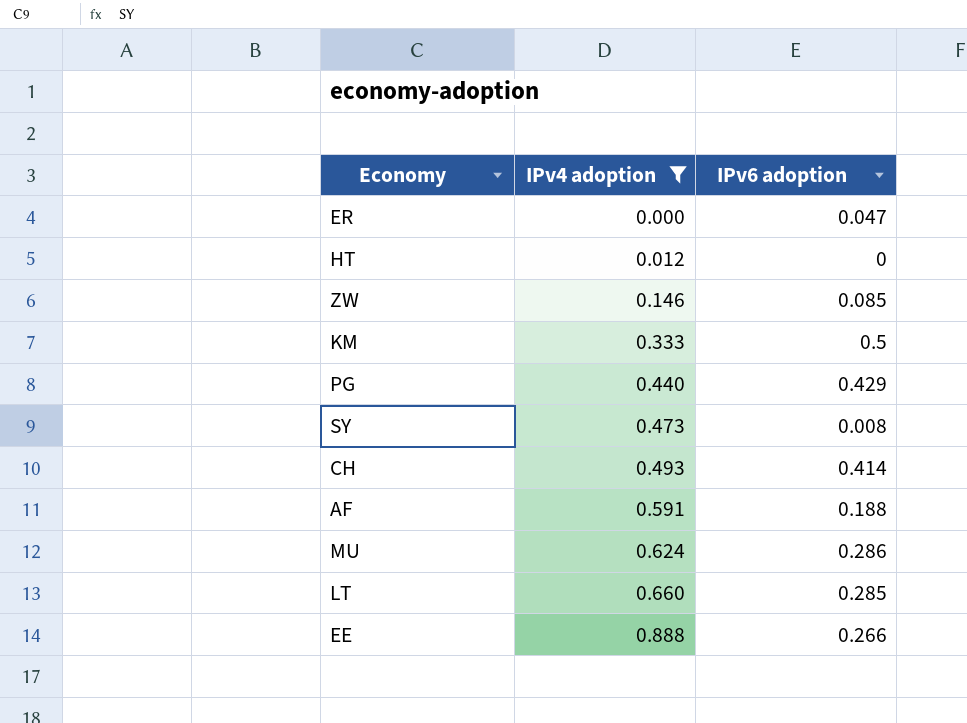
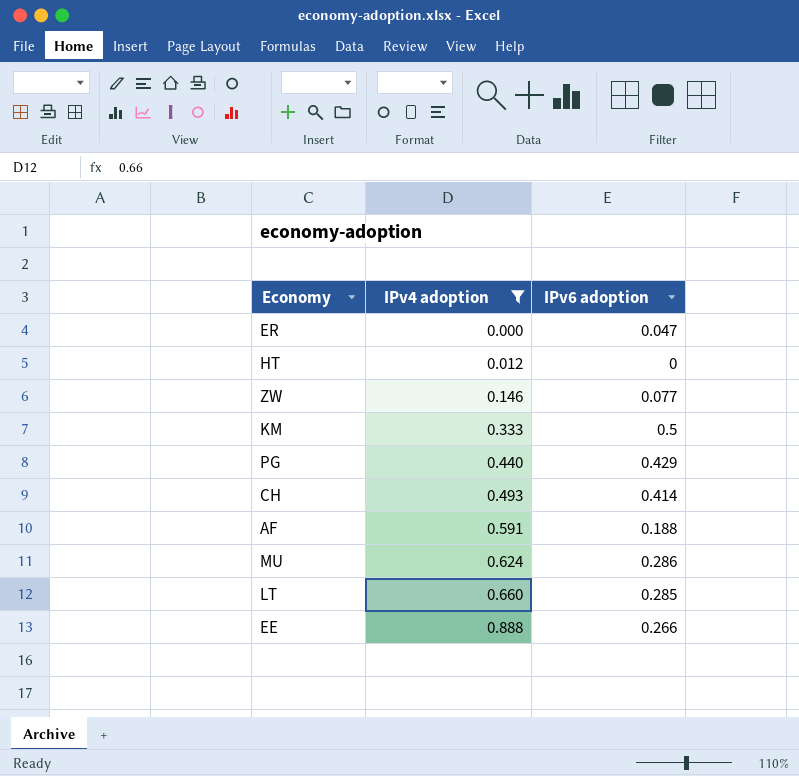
row SY: 0.473 | 0.008 -> none
ZW | IPv6 adoption: 0.085 -> 0.077

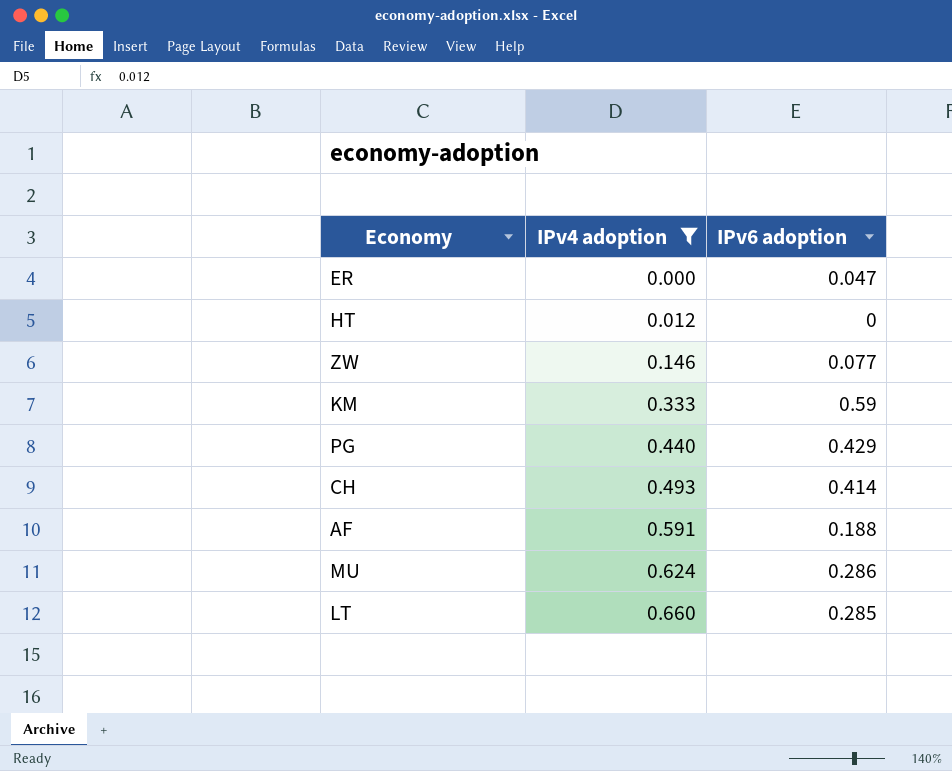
row EE: 0.888 | 0.266 -> none
KM | IPv6 adoption: 0.5 -> 0.59

